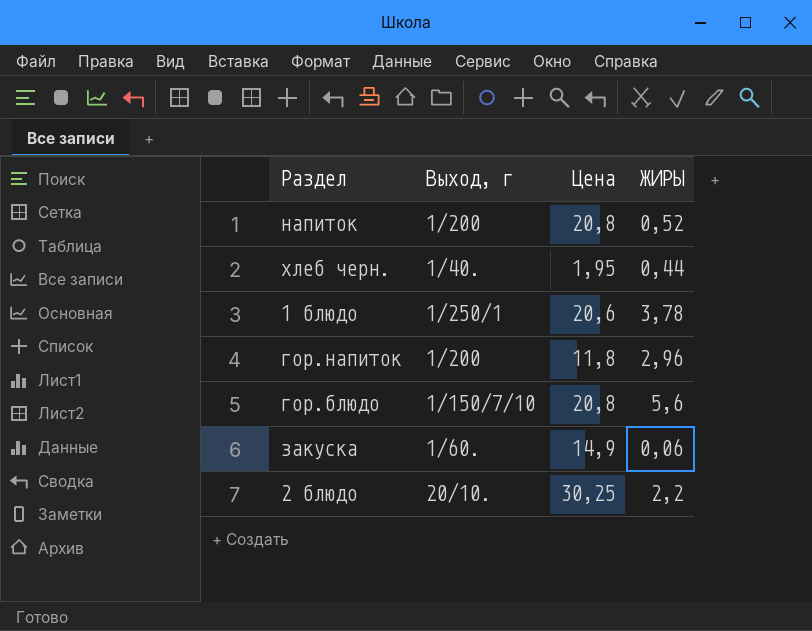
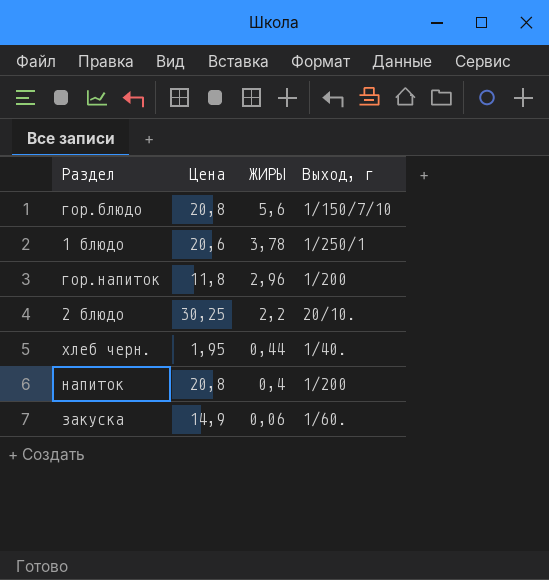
row order: none -> ЖИРЫ descending
column Выход, г | position: 2 -> 4
напиток | ЖИРЫ: 0,52 -> 0,4

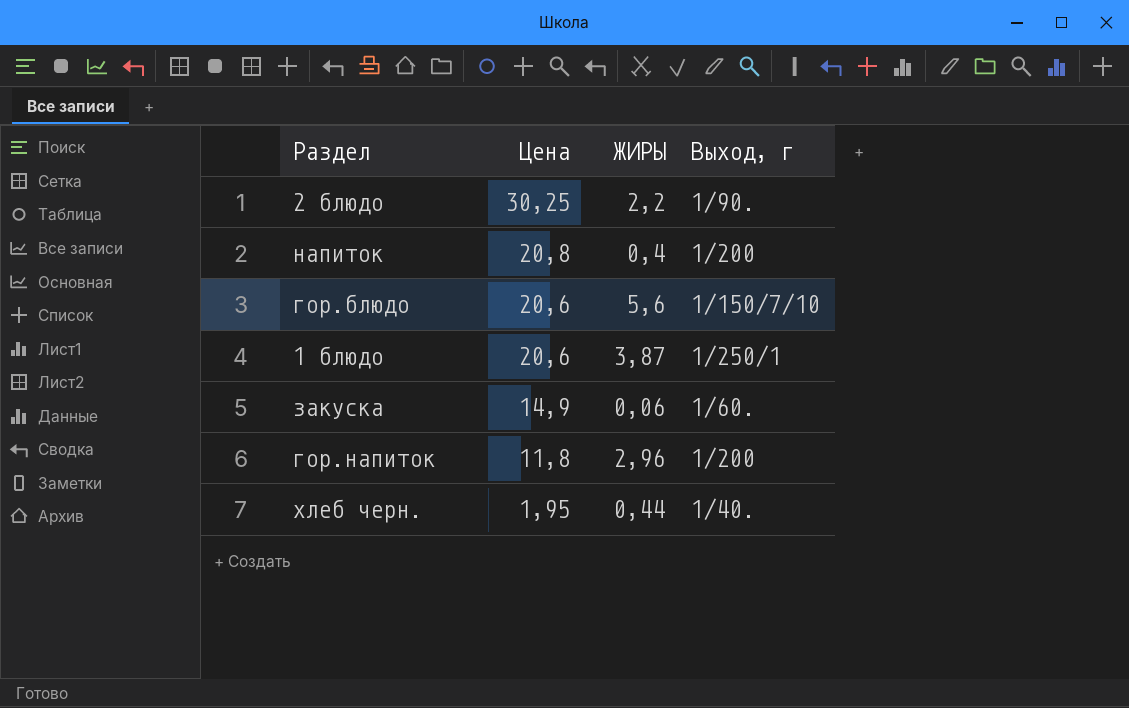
row order: ЖИРЫ descending -> Цена descending
2 блюдо | Выход, г: 20/10. -> 1/90.
гор.блюдо | Цена: 20,8 -> 20,6
1 блюдо | ЖИРЫ: 3,78 -> 3,87

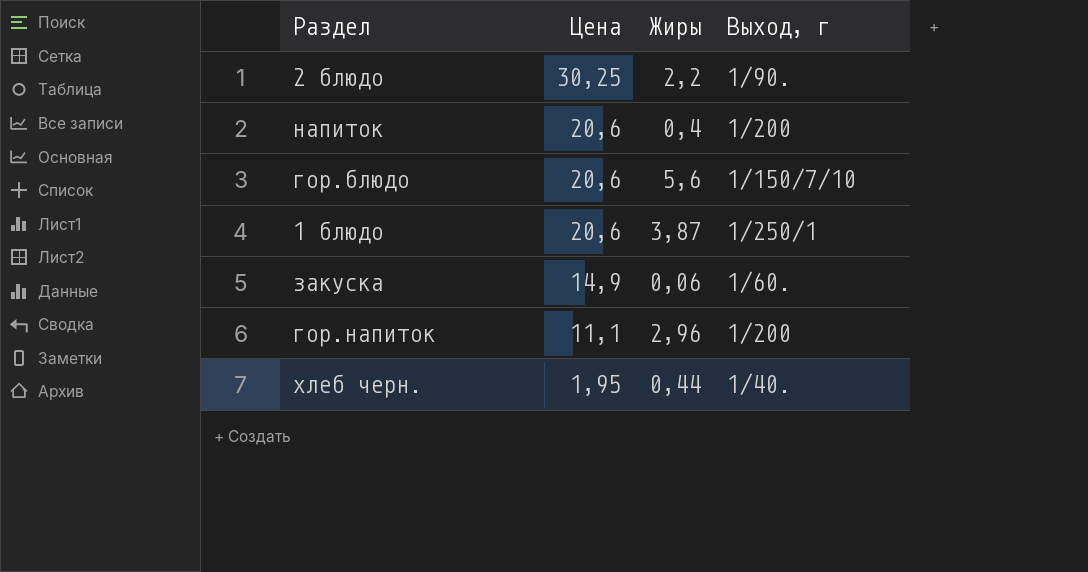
column name: ЖИРЫ -> Жиры
напиток | Цена: 20,8 -> 20,6
гор.напиток | Цена: 11,8 -> 11,1

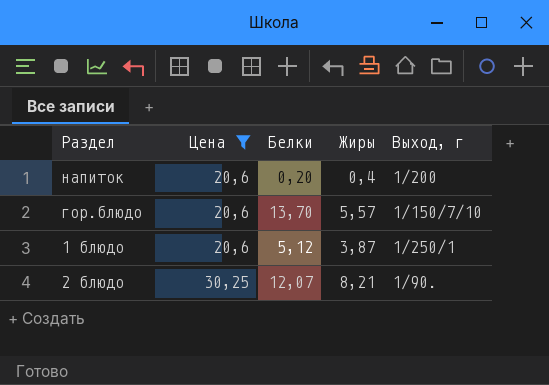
filter: none -> Цена >= 20,6
row order: Цена descending -> Цена ascending
column Белки | position: none -> 3
гор.блюдо | Жиры: 5,6 -> 5,57
2 блюдо | Жиры: 2,2 -> 8,21

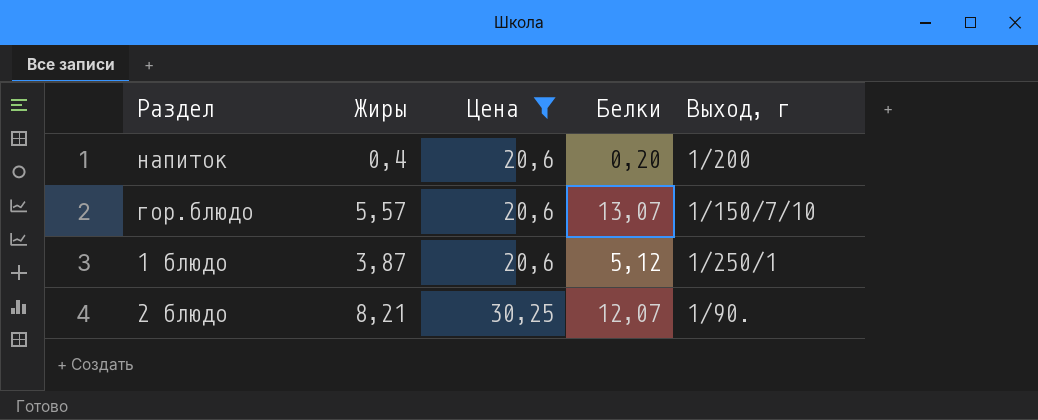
column Жиры | position: 4 -> 2
гор.блюдо | Белки: 13,70 -> 13,07

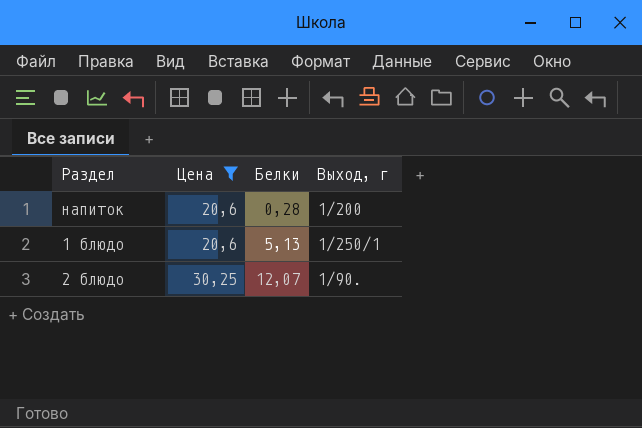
column Жиры | position: 2 -> none
row гор.блюдо: 5,57 | 20,6 | 13,07 | 1/150/7/10 -> none
напиток | Белки: 0,20 -> 0,28
1 блюдо | Белки: 5,12 -> 5,13

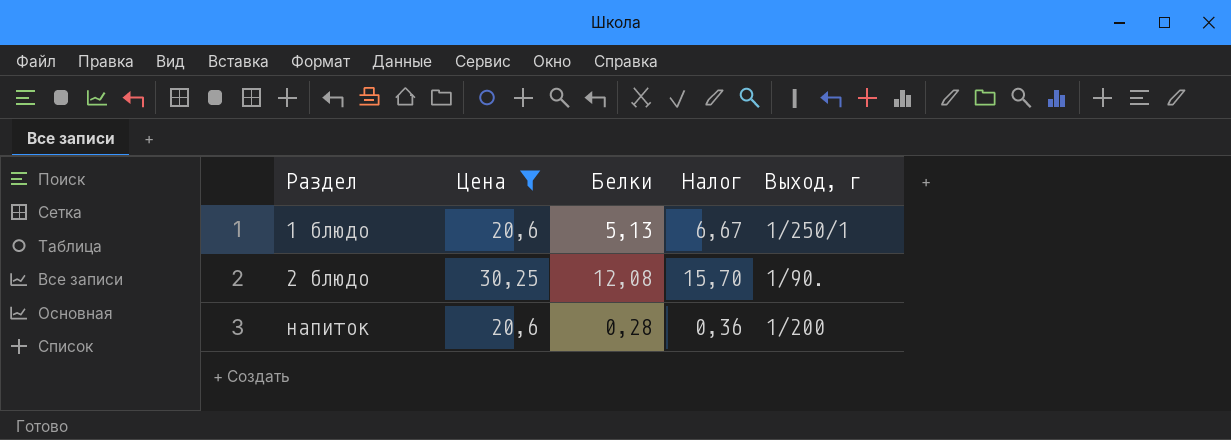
row order: Цена ascending -> Раздел ascending
column Налог | formula: none -> [Белки] * 1,3
2 блюдо | Белки: 12,07 -> 12,08

